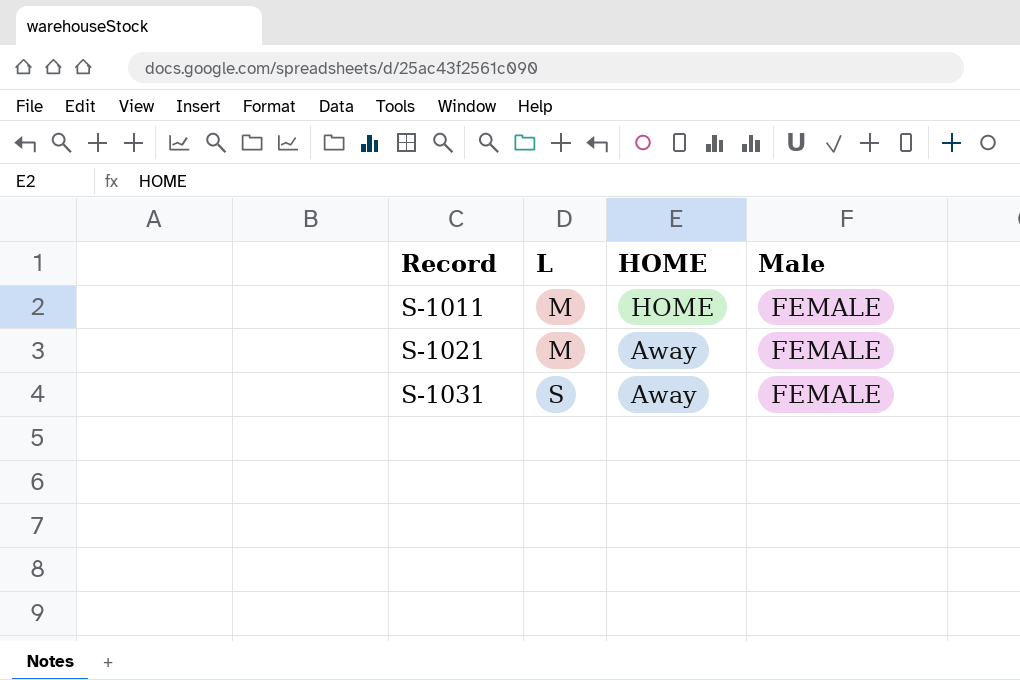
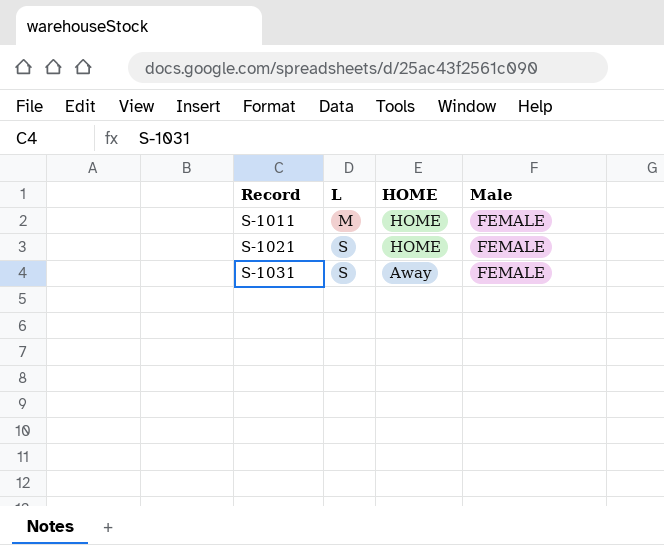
S-1021 | L: M -> S
S-1021 | HOME: Away -> HOME

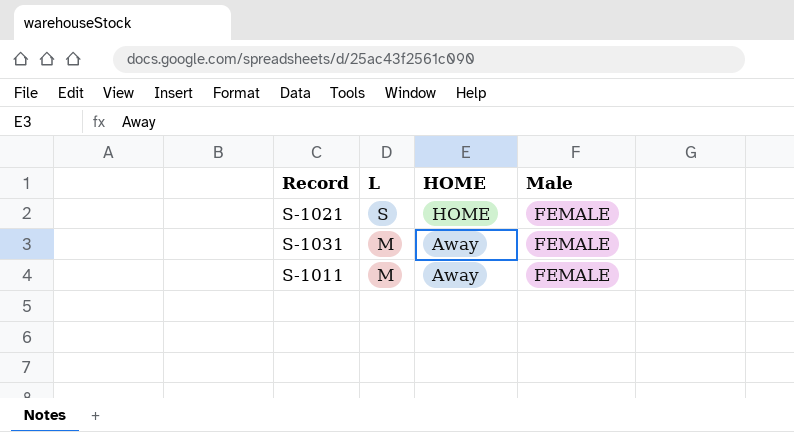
row order: Record ascending -> L descending
S-1031 | L: S -> M
S-1011 | HOME: HOME -> Away

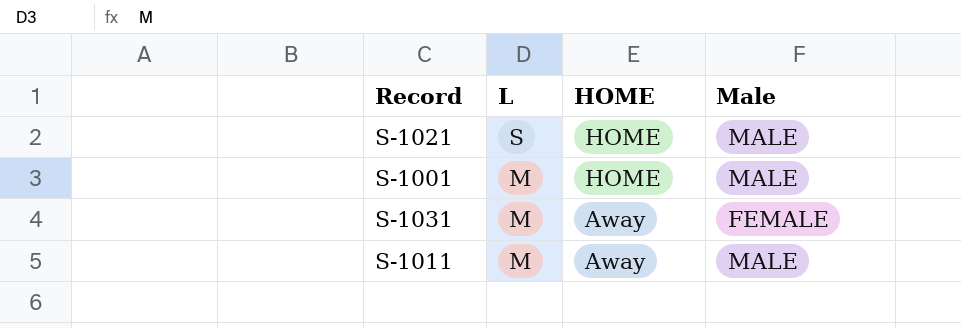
S-1021 | Male: FEMALE -> MALE
row S-1001: none -> M | HOME | MALE
S-1011 | Male: FEMALE -> MALE

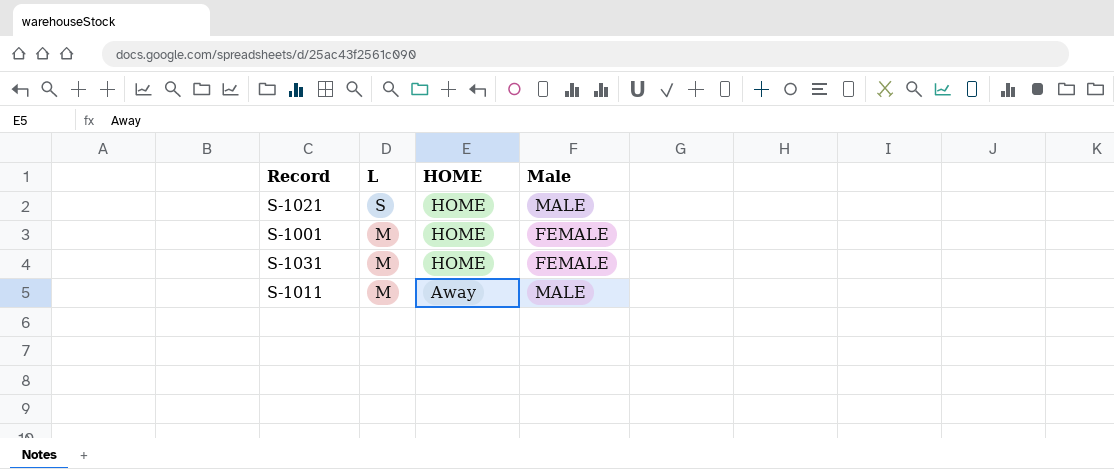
S-1001 | Male: MALE -> FEMALE
S-1031 | HOME: Away -> HOME

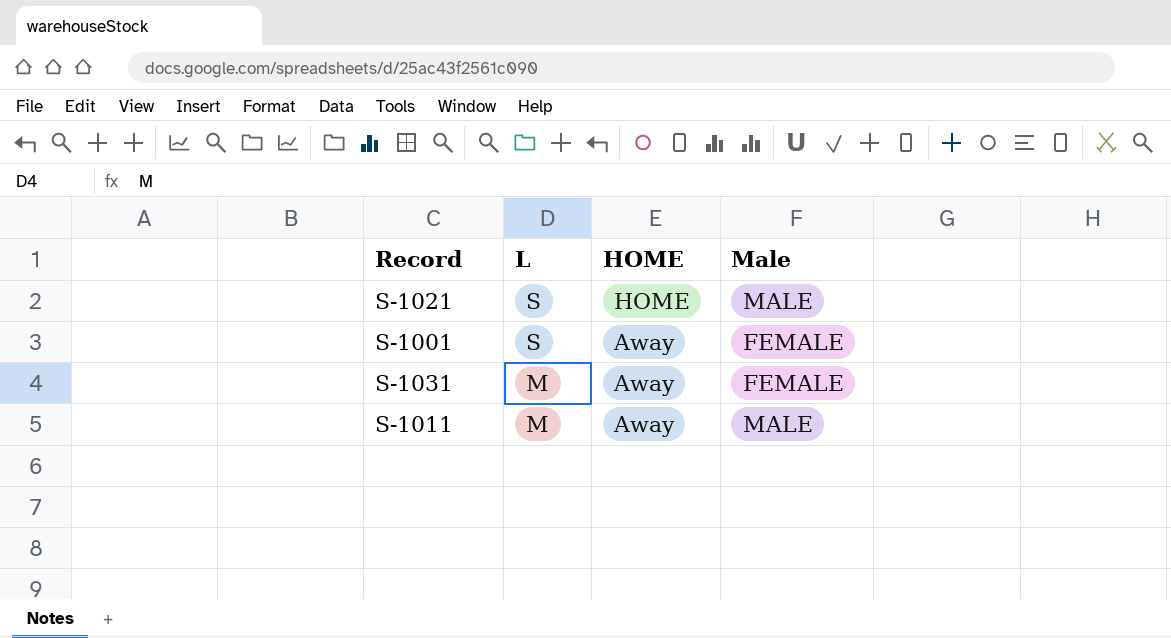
S-1001 | L: M -> S
S-1001 | HOME: HOME -> Away
S-1031 | HOME: HOME -> Away

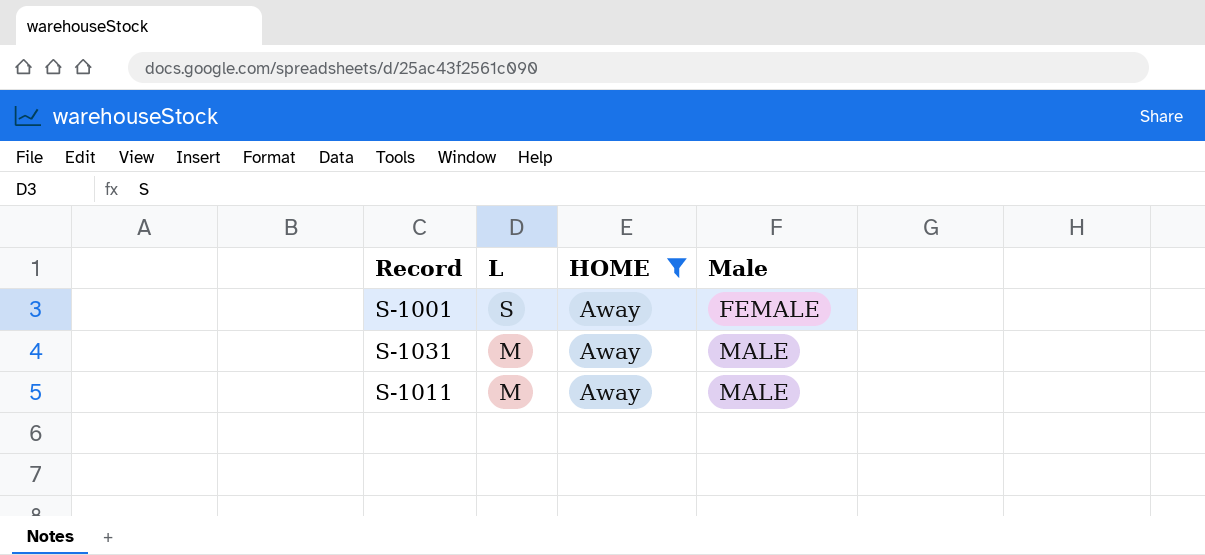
filter: none -> HOME = Away
S-1031 | Male: FEMALE -> MALE

